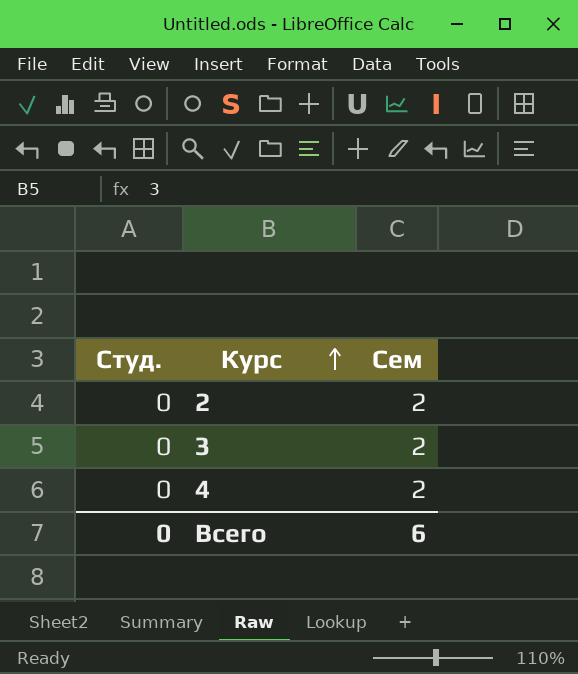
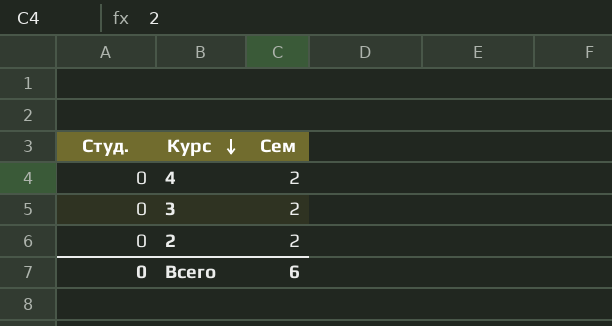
row order: Курс ascending -> Курс descending

